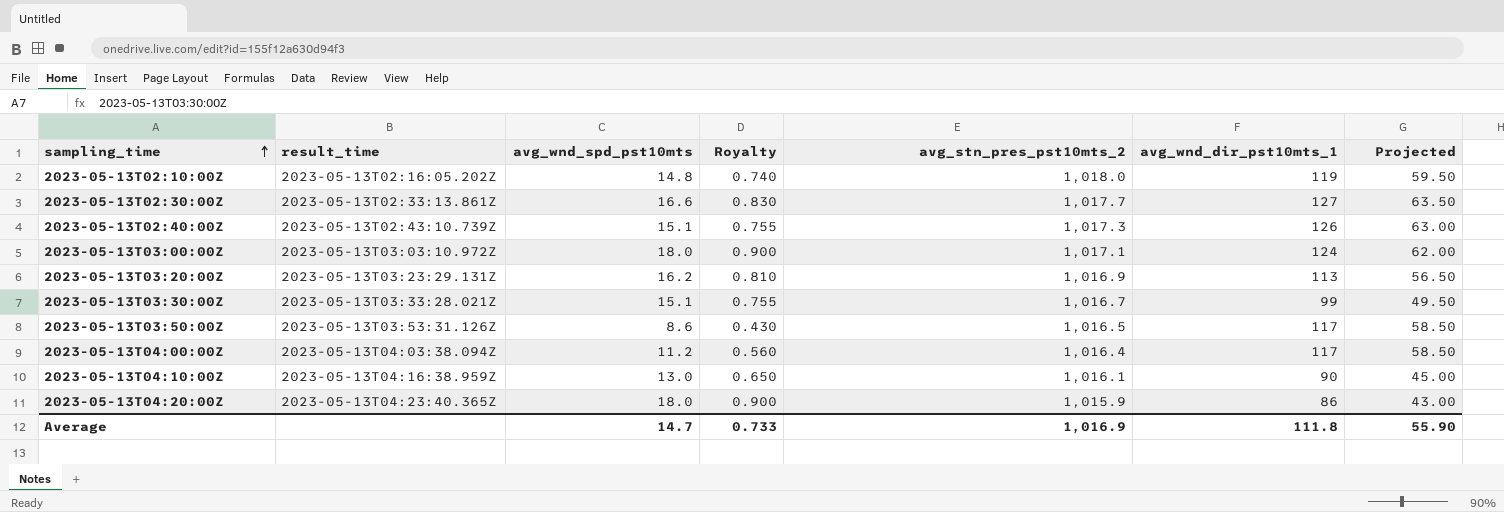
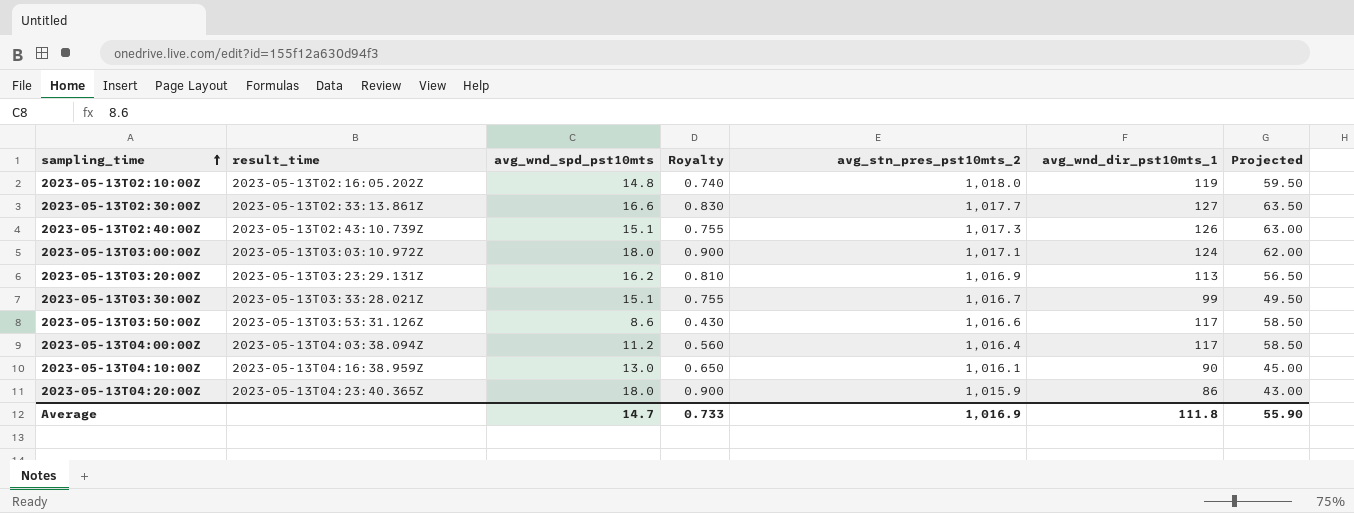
2023-05-13T03:50:00Z | avg_stn_pres_pst10mts_2: 1,016.5 -> 1,016.6

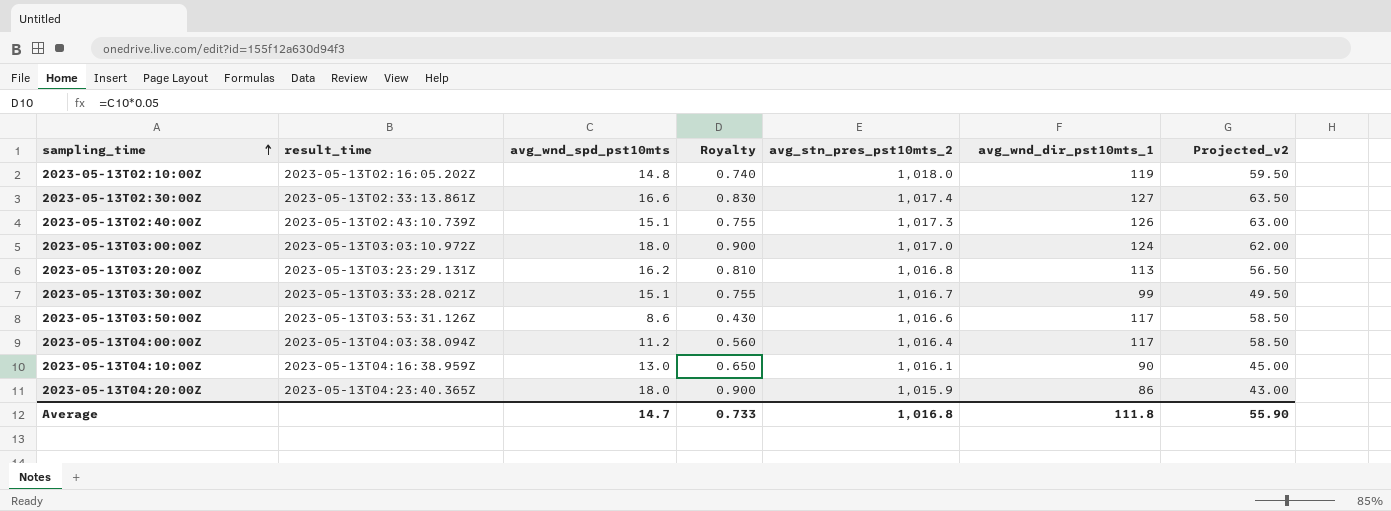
column name: Projected -> Projected_v2
2023-05-13T02:30:00Z | avg_stn_pres_pst10mts_2: 1,017.7 -> 1,017.4
2023-05-13T03:00:00Z | avg_stn_pres_pst10mts_2: 1,017.1 -> 1,017.0
2023-05-13T03:20:00Z | avg_stn_pres_pst10mts_2: 1,016.9 -> 1,016.8
Average | avg_stn_pres_pst10mts_2: 1,016.9 -> 1,016.8

